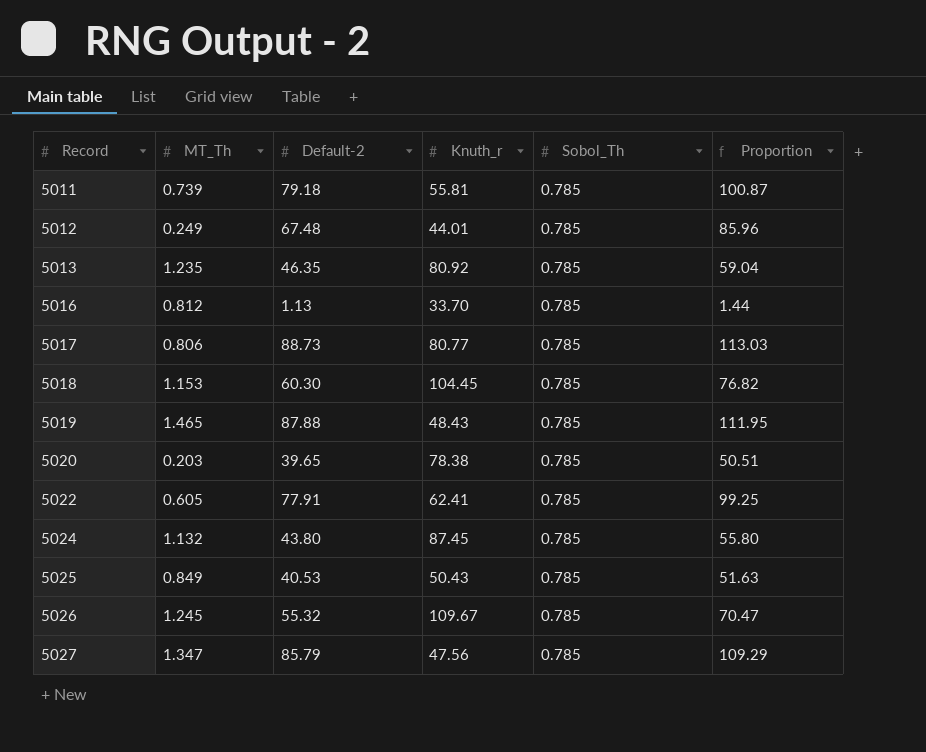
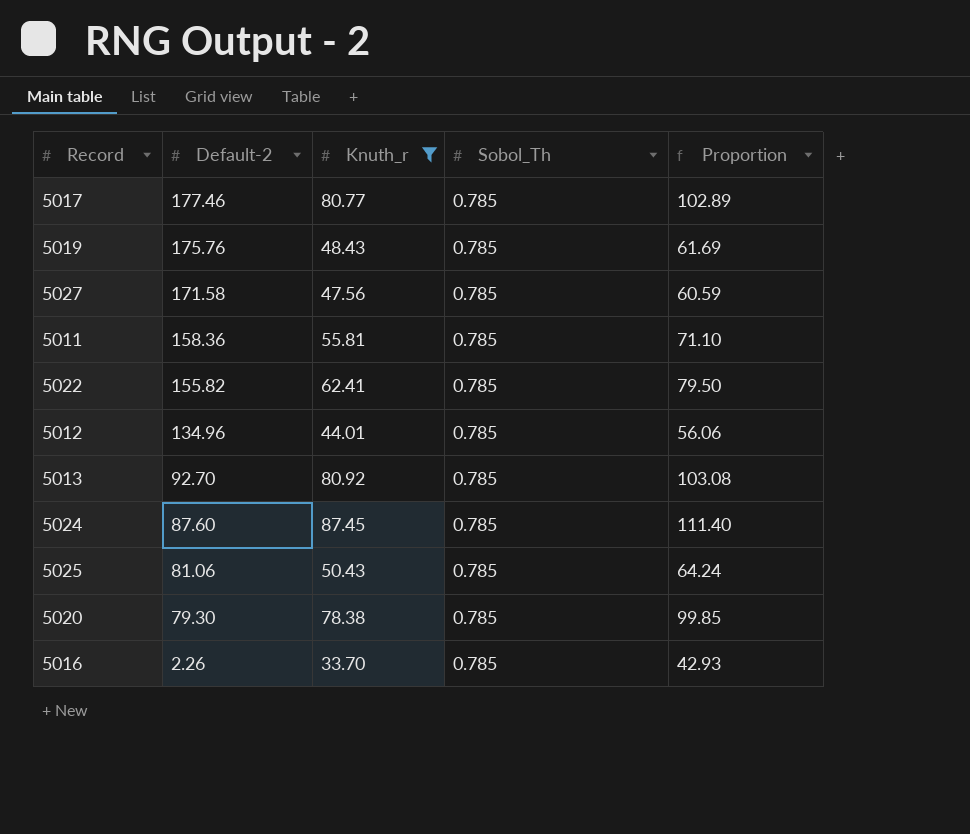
filter: none -> Knuth_r <= 87.45
row order: Record ascending -> Default-2 descending
column MT_Th | position: 2 -> none
column Proportion | formula: [Default-2] / [Sobol_Th] -> [Knuth_r] / [Sobol_Th]
5017 | Default-2: 88.73 -> 177.46
5019 | Default-2: 87.88 -> 175.76
5027 | Default-2: 85.79 -> 171.58
5011 | Default-2: 79.18 -> 158.36
5022 | Default-2: 77.91 -> 155.82
5012 | Default-2: 67.48 -> 134.96
5013 | Default-2: 46.35 -> 92.70
5024 | Default-2: 43.80 -> 87.60
5025 | Default-2: 40.53 -> 81.06
5020 | Default-2: 39.65 -> 79.30
5016 | Default-2: 1.13 -> 2.26

